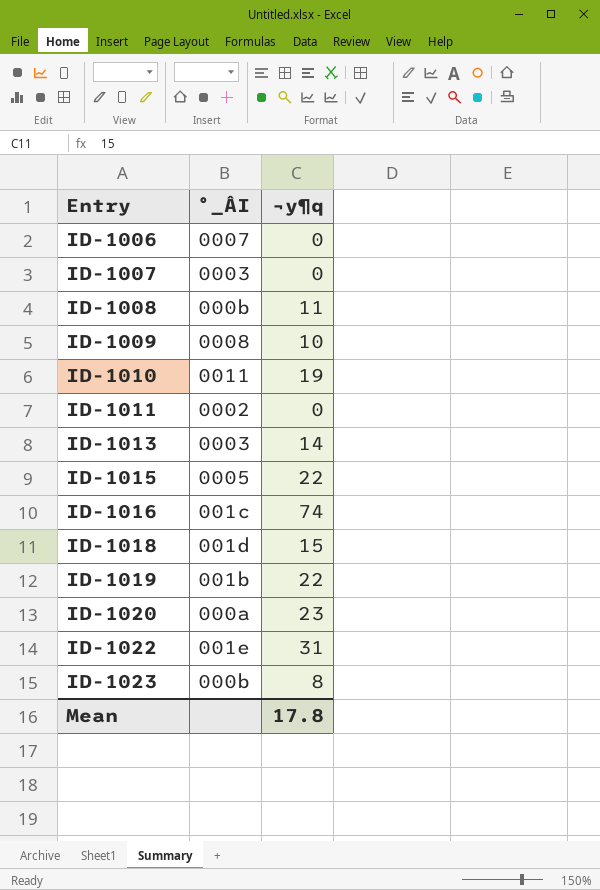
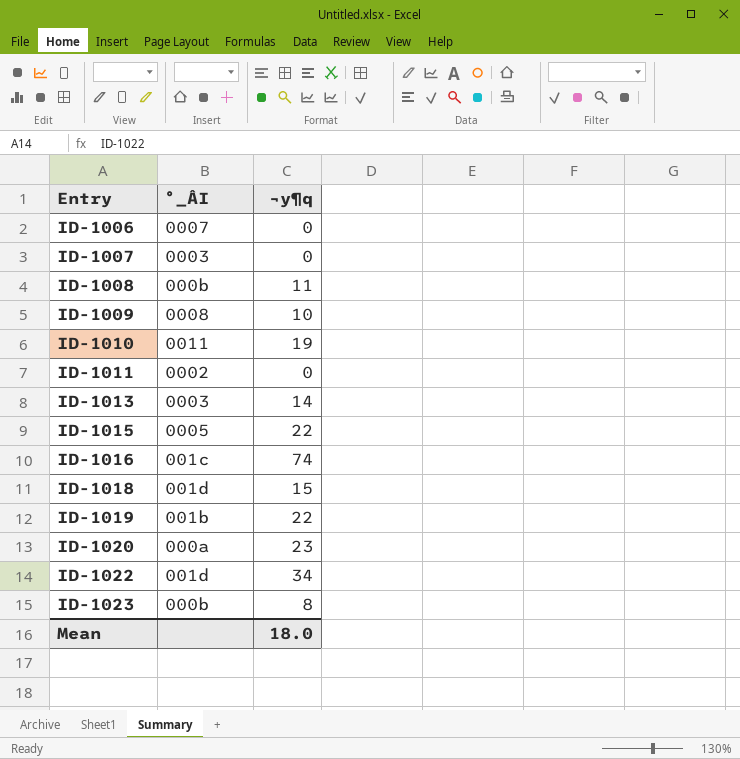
ID-1022 | °_ÂI: 001e -> 001d
ID-1022 | ¬y¶q: 31 -> 34
Mean | ¬y¶q: 17.8 -> 18.0

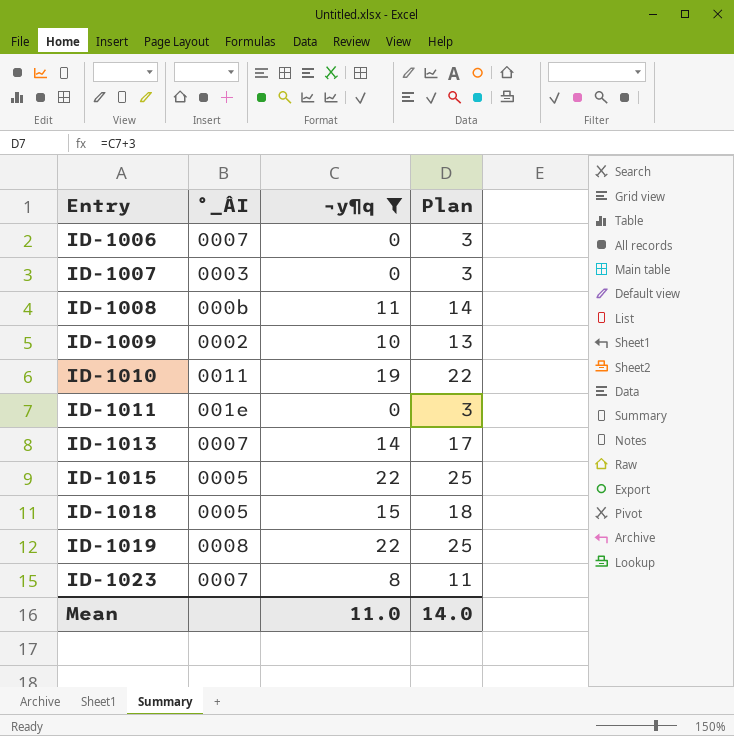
filter: none -> ¬y¶q <= 22
column Plan | formula: none -> [¬y¶q] + 3
ID-1009 | °_ÂI: 0008 -> 0002
ID-1011 | °_ÂI: 0002 -> 001e
ID-1013 | °_ÂI: 0003 -> 0007
ID-1018 | °_ÂI: 001d -> 0005
ID-1019 | °_ÂI: 001b -> 0008
ID-1023 | °_ÂI: 000b -> 0007
Mean | ¬y¶q: 18.0 -> 11.0

